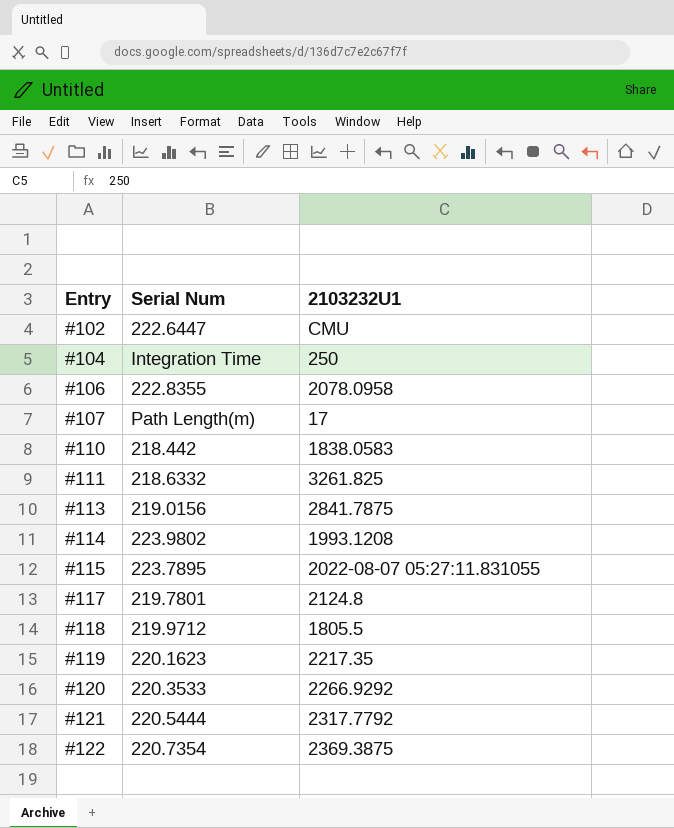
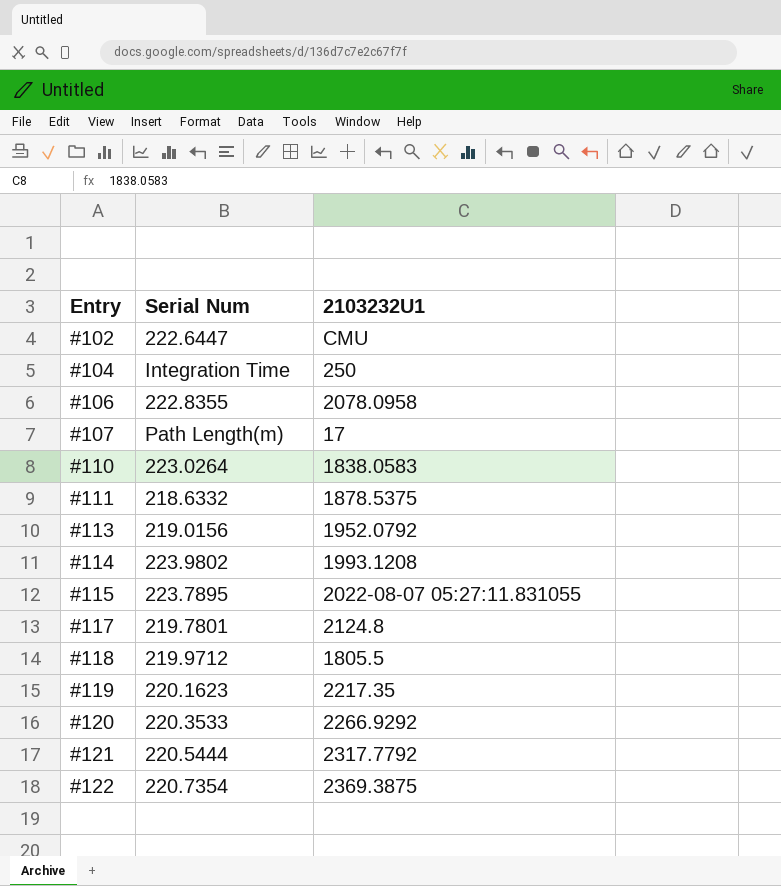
#110 | Serial Num: 218.442 -> 223.0264
#111 | 2103232U1: 3261.825 -> 1878.5375
#113 | 2103232U1: 2841.7875 -> 1952.0792

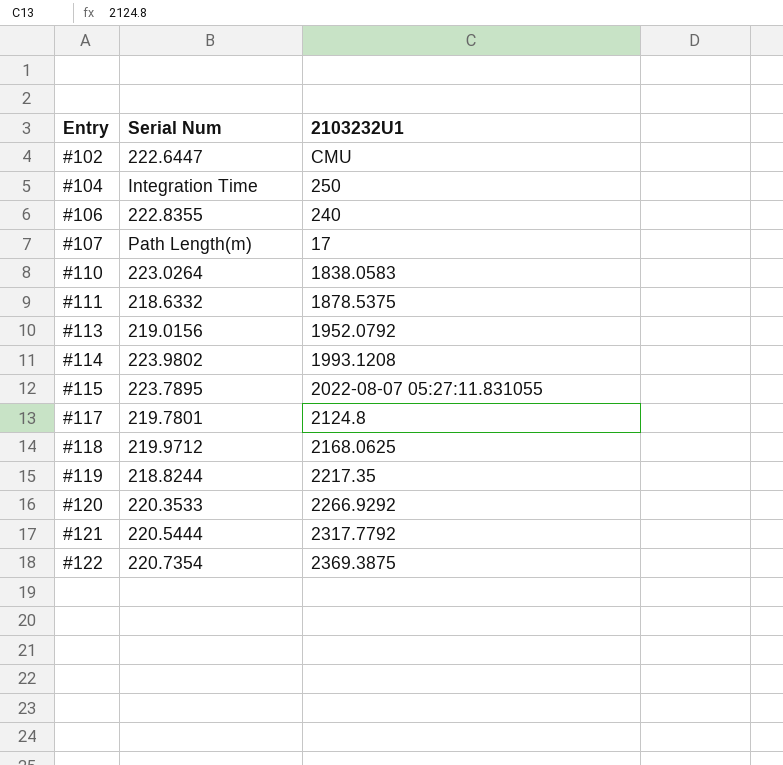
#106 | 2103232U1: 2078.0958 -> 240
#118 | 2103232U1: 1805.5 -> 2168.0625
#119 | Serial Num: 220.1623 -> 218.8244

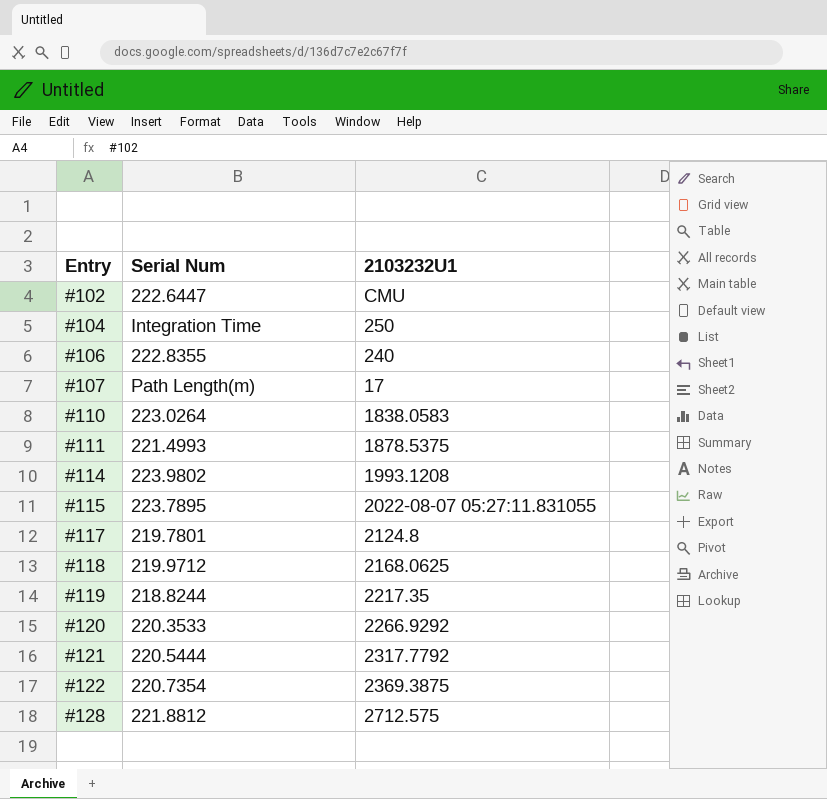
row #113: 219.0156 | 1952.0792 -> none
#111 | Serial Num: 218.6332 -> 221.4993
row #128: none -> 221.8812 | 2712.575

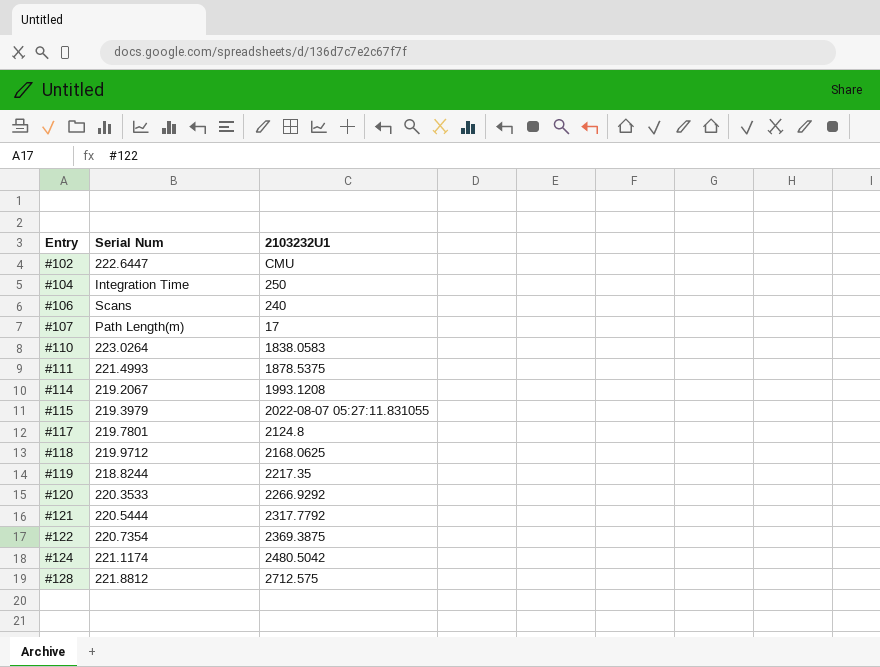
#106 | Serial Num: 222.8355 -> Scans
#114 | Serial Num: 223.9802 -> 219.2067
#115 | Serial Num: 223.7895 -> 219.3979
row #124: none -> 221.1174 | 2480.5042

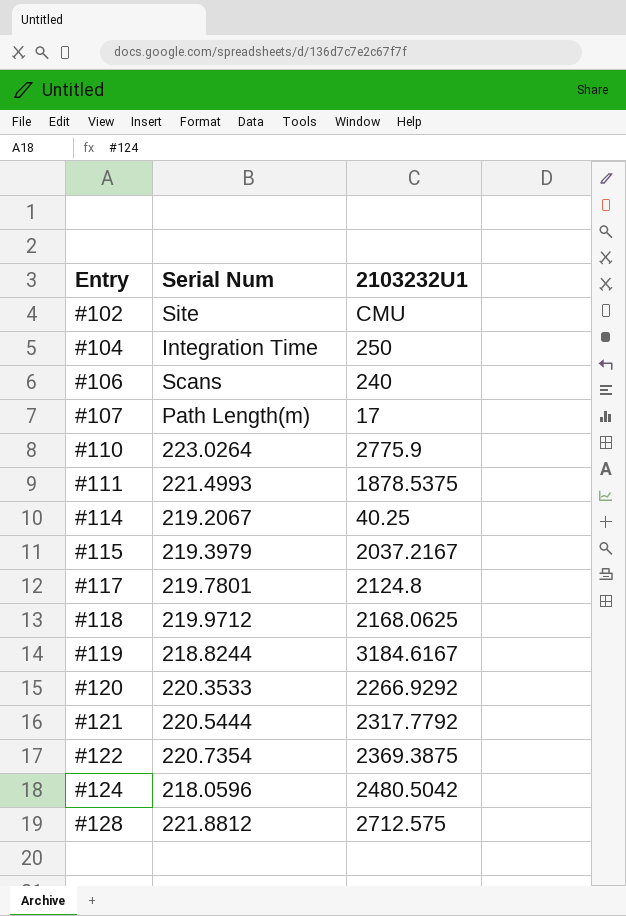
#102 | Serial Num: 222.6447 -> Site
#110 | 2103232U1: 1838.0583 -> 2775.9
#114 | 2103232U1: 1993.1208 -> 40.25
#115 | 2103232U1: 2022-08-07 05:27:11.831055 -> 2037.2167
#119 | 2103232U1: 2217.35 -> 3184.6167
#124 | Serial Num: 221.1174 -> 218.0596

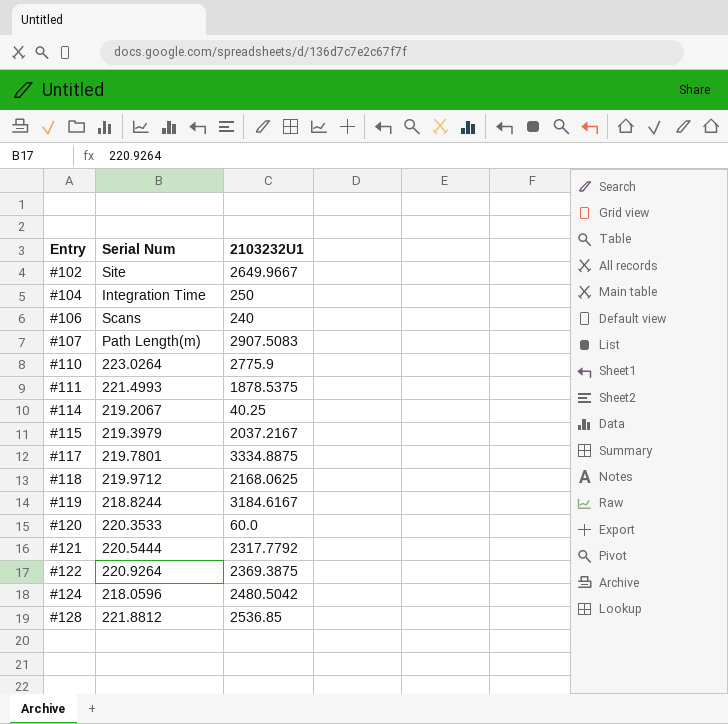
#102 | 2103232U1: CMU -> 2649.9667
#107 | 2103232U1: 17 -> 2907.5083
#117 | 2103232U1: 2124.8 -> 3334.8875
#120 | 2103232U1: 2266.9292 -> 60.0
#122 | Serial Num: 220.7354 -> 220.9264
#128 | 2103232U1: 2712.575 -> 2536.85

